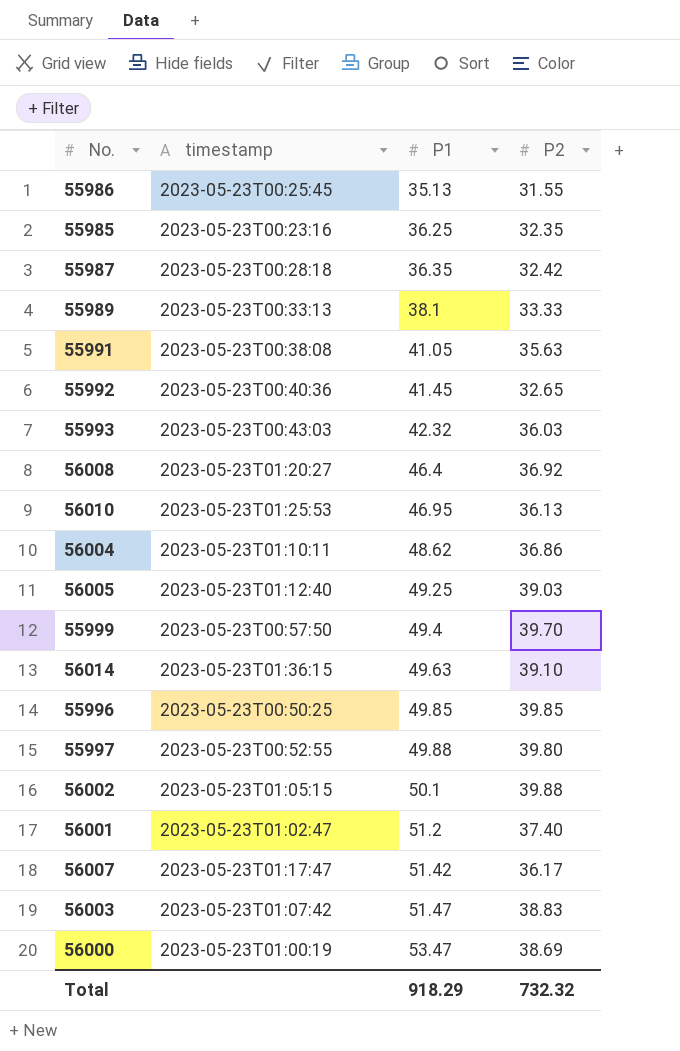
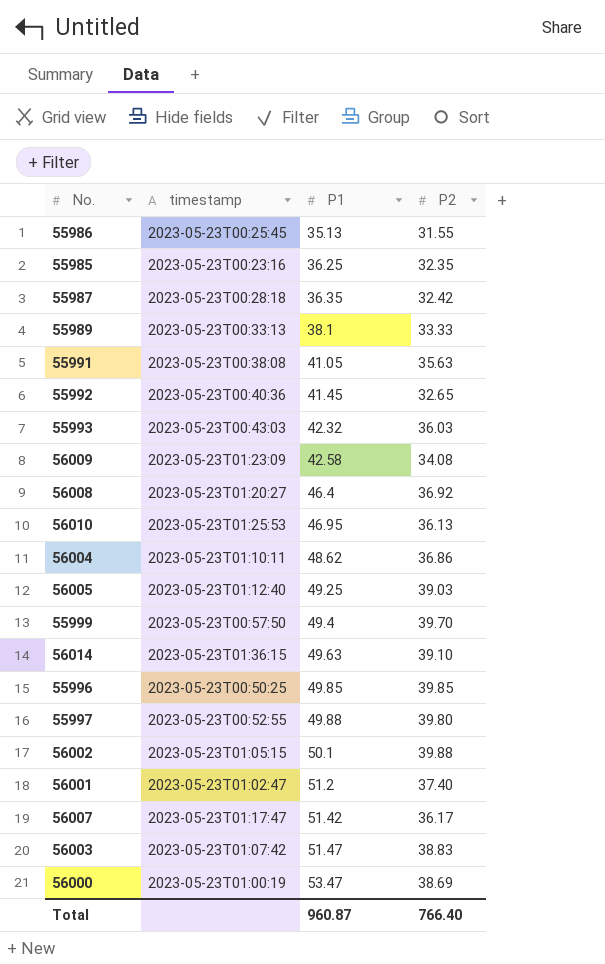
row 56009: none -> 2023-05-23T01:23:09 | 42.58 | 34.08
Total | P1: 918.29 -> 960.87
Total | P2: 732.32 -> 766.40

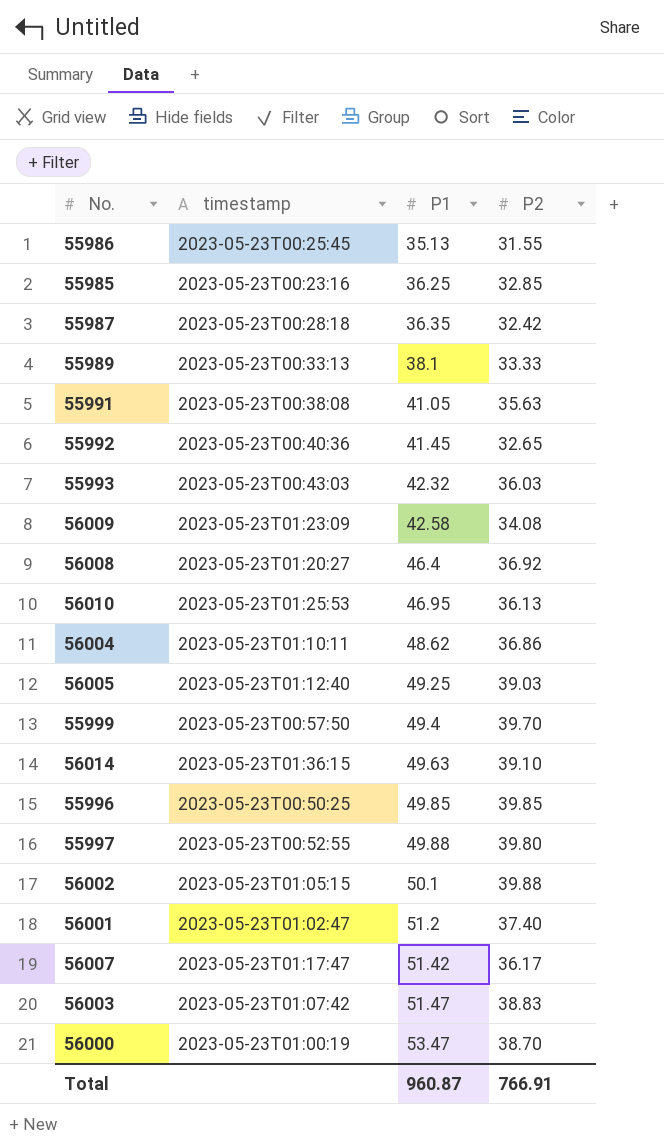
55985 | P2: 32.35 -> 32.85
56000 | P2: 38.69 -> 38.70
Total | P2: 766.40 -> 766.91

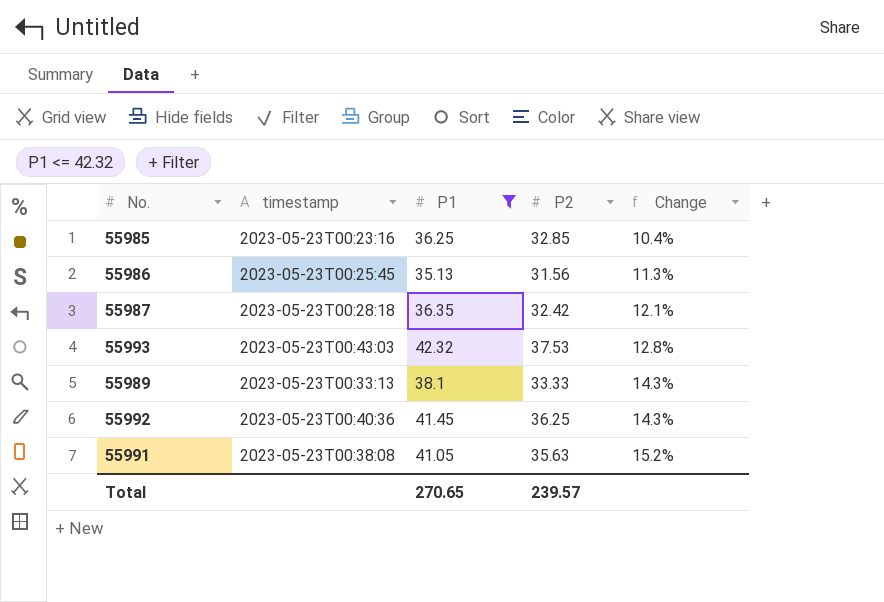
filter: none -> P1 <= 42.32
row order: P1 ascending -> Change ascending
column Change | formula: none -> ([P1] - [P2]) / [P2]
55986 | P2: 31.55 -> 31.56
55993 | P2: 36.03 -> 37.53
55992 | P2: 32.65 -> 36.25
Total | P1: 960.87 -> 270.65
Total | P2: 766.91 -> 239.57

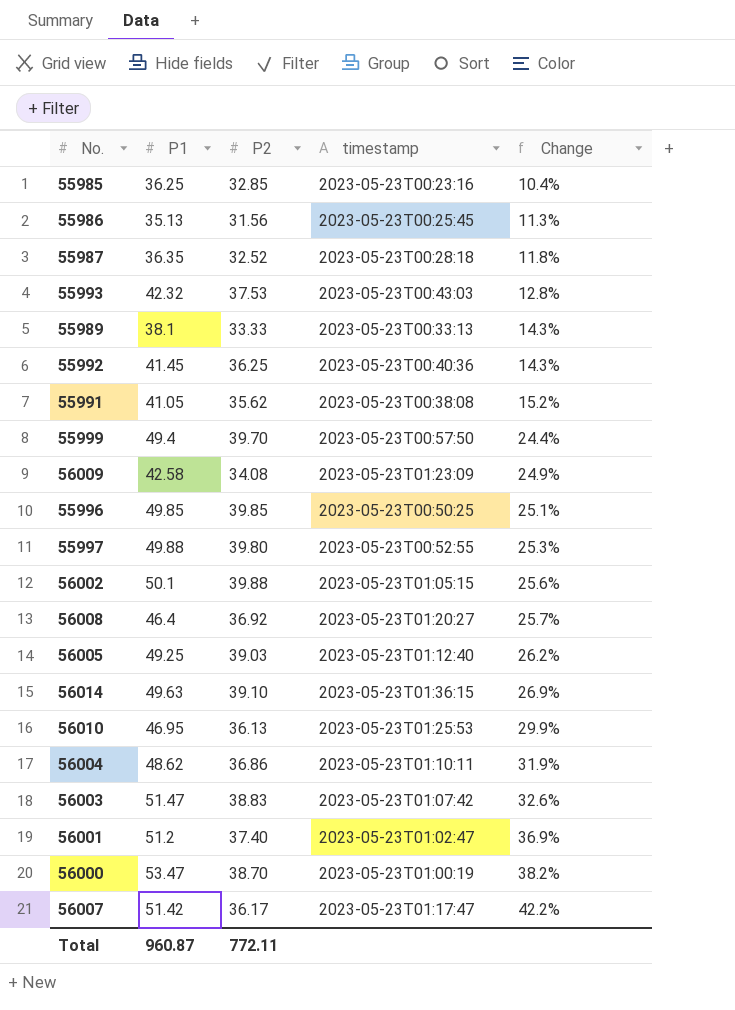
filter: P1 <= 42.32 -> none
column timestamp | position: 2 -> 4
55987 | P2: 32.42 -> 32.52
55987 | Change: 12.1% -> 11.8%
55991 | P2: 35.63 -> 35.62
Total | P1: 270.65 -> 960.87
Total | P2: 239.57 -> 772.11

